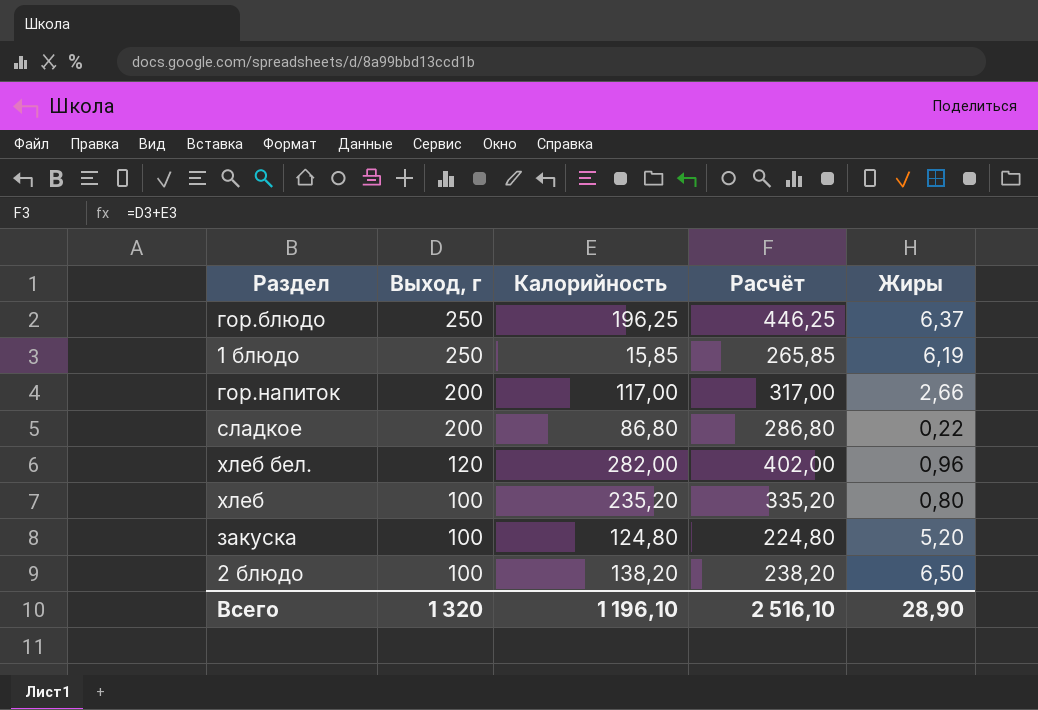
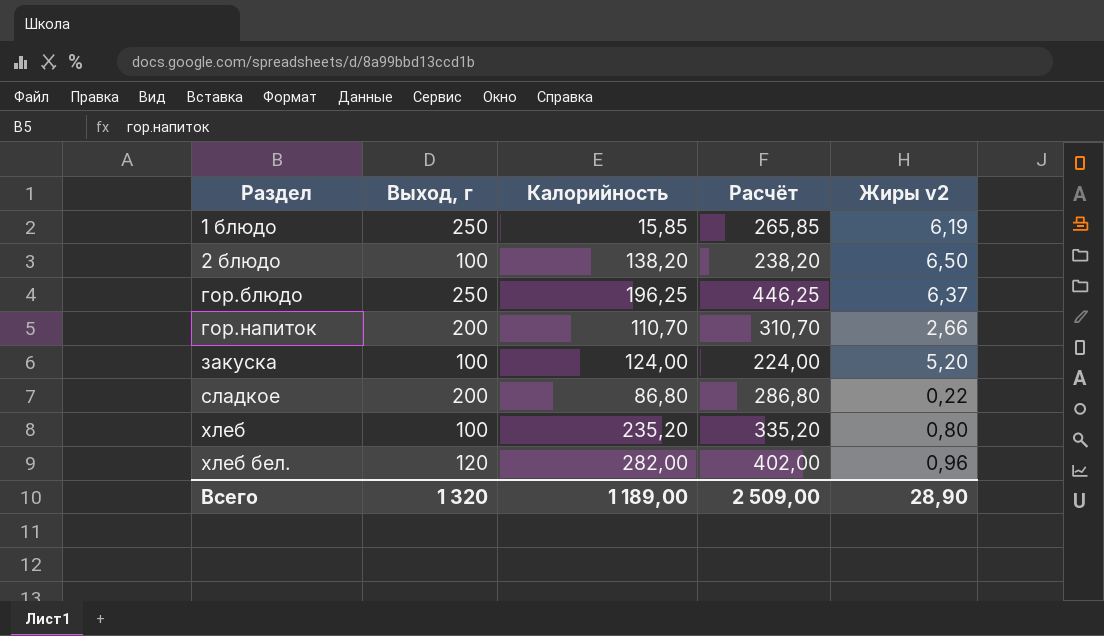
row order: Выход, г descending -> Раздел ascending
column name: Жиры -> Жиры v2
гор.напиток | Калорийность: 117,00 -> 110,70
гор.напиток | Расчёт: 317,00 -> 310,70
закуска | Калорийность: 124,80 -> 124,00
закуска | Расчёт: 224,80 -> 224,00
Всего | Калорийность: 1 196,10 -> 1 189,00
Всего | Расчёт: 2 516,10 -> 2 509,00

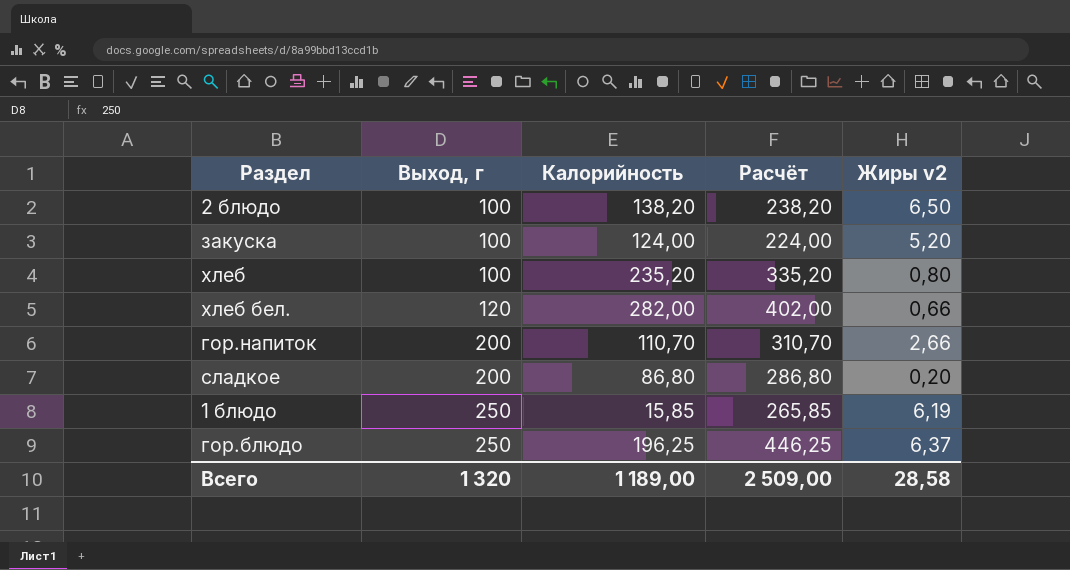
row order: Раздел ascending -> Выход, г ascending
хлеб бел. | Жиры v2: 0,96 -> 0,66
сладкое | Жиры v2: 0,22 -> 0,20
Всего | Жиры v2: 28,90 -> 28,58

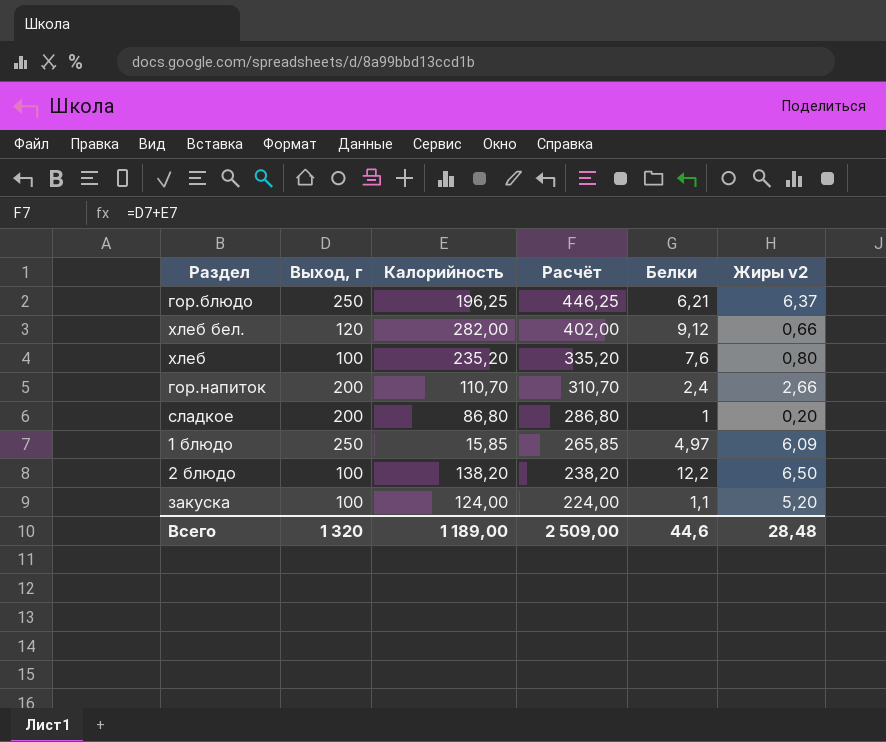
row order: Выход, г ascending -> Расчёт descending
column Белки | position: none -> 5
1 блюдо | Жиры v2: 6,19 -> 6,09
Всего | Жиры v2: 28,58 -> 28,48

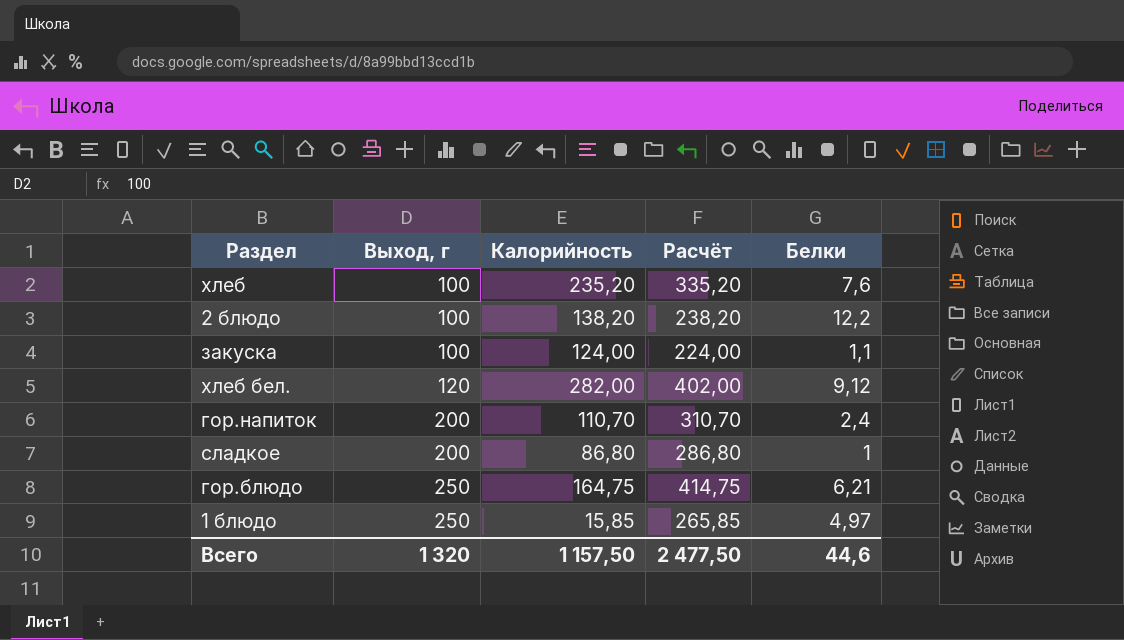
row order: Расчёт descending -> Выход, г ascending
column Жиры v2 | position: 6 -> none
гор.блюдо | Калорийность: 196,25 -> 164,75
гор.блюдо | Расчёт: 446,25 -> 414,75
Всего | Калорийность: 1 189,00 -> 1 157,50
Всего | Расчёт: 2 509,00 -> 2 477,50

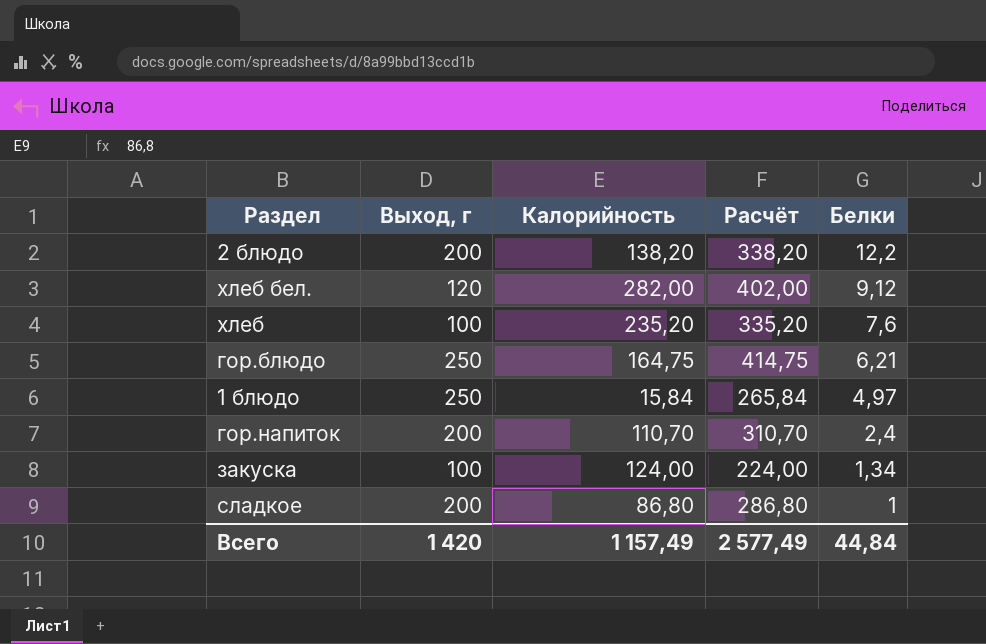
row order: Выход, г ascending -> Белки descending
2 блюдо | Выход, г: 100 -> 200
2 блюдо | Расчёт: 238,20 -> 338,20
1 блюдо | Калорийность: 15,85 -> 15,84
1 блюдо | Расчёт: 265,85 -> 265,84
закуска | Белки: 1,1 -> 1,34
Всего | Выход, г: 1 320 -> 1 420
Всего | Калорийность: 1 157,50 -> 1 157,49
Всего | Расчёт: 2 477,50 -> 2 577,49
Всего | Белки: 44,6 -> 44,84

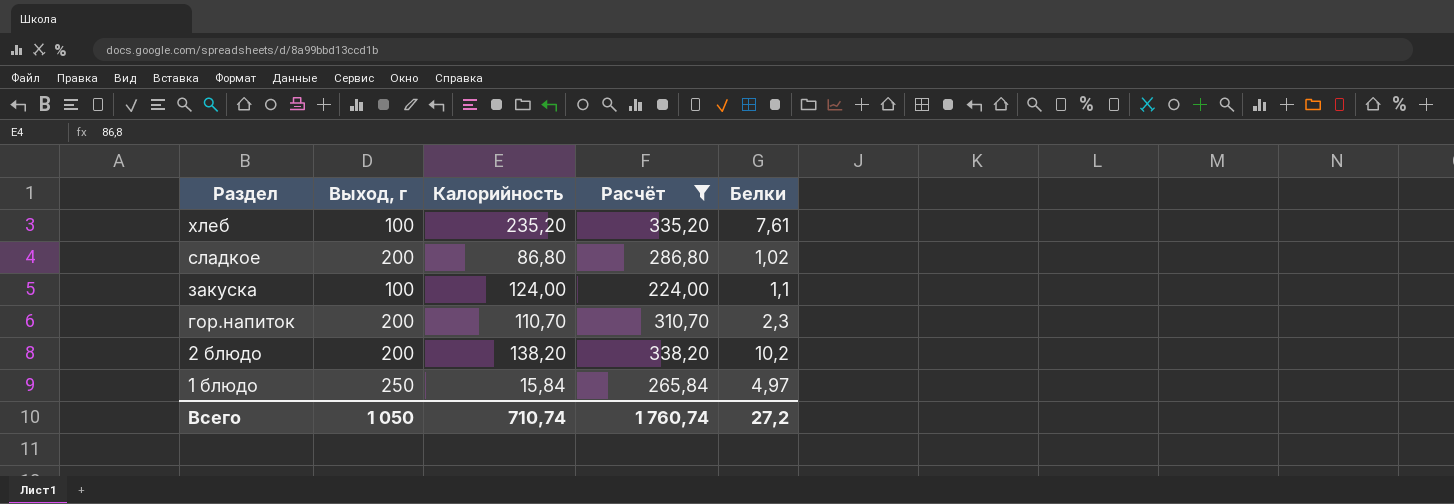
filter: none -> Расчёт <= 338,20
row order: Белки descending -> Раздел descending
хлеб | Белки: 7,6 -> 7,61
сладкое | Белки: 1 -> 1,02
закуска | Белки: 1,34 -> 1,1
гор.напиток | Белки: 2,4 -> 2,3
2 блюдо | Белки: 12,2 -> 10,2
Всего | Выход, г: 1 420 -> 1 050
Всего | Калорийность: 1 157,49 -> 710,74
Всего | Расчёт: 2 577,49 -> 1 760,74
Всего | Белки: 44,84 -> 27,2

